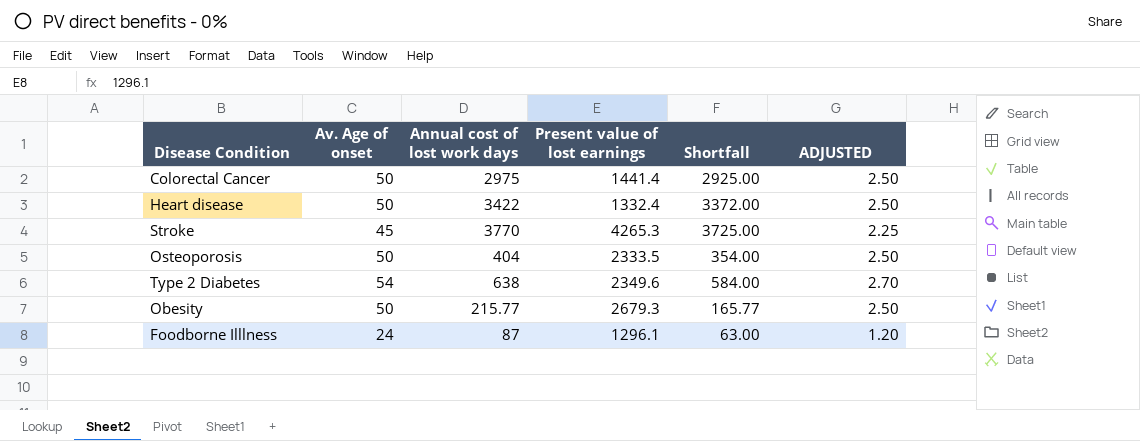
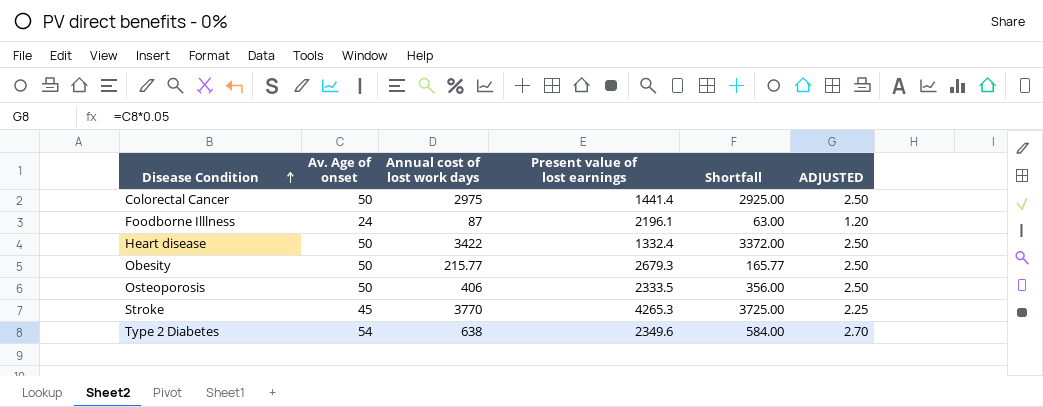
row order: none -> Disease Condition ascending
Foodborne Illlness | Present value of lost earnings: 1296.1 -> 2196.1
Osteoporosis | Annual cost of lost work days: 404 -> 406
Osteoporosis | Shortfall: 354.00 -> 356.00

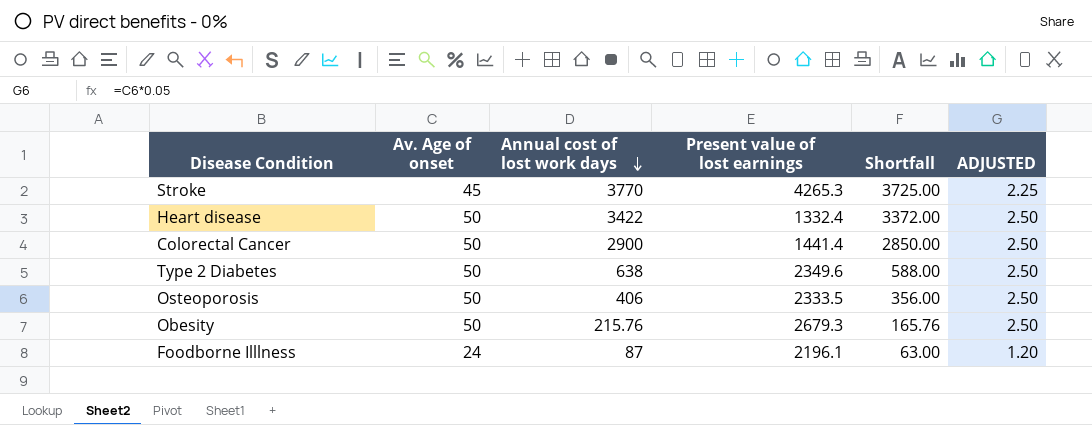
row order: Disease Condition ascending -> Annual cost of lost work days descending
Colorectal Cancer | Annual cost of lost work days: 2975 -> 2900
Colorectal Cancer | Shortfall: 2925.00 -> 2850.00
Type 2 Diabetes | Av. Age of onset: 54 -> 50
Type 2 Diabetes | Shortfall: 584.00 -> 588.00
Type 2 Diabetes | ADJUSTED: 2.70 -> 2.50
Obesity | Annual cost of lost work days: 215.77 -> 215.76
Obesity | Shortfall: 165.77 -> 165.76

